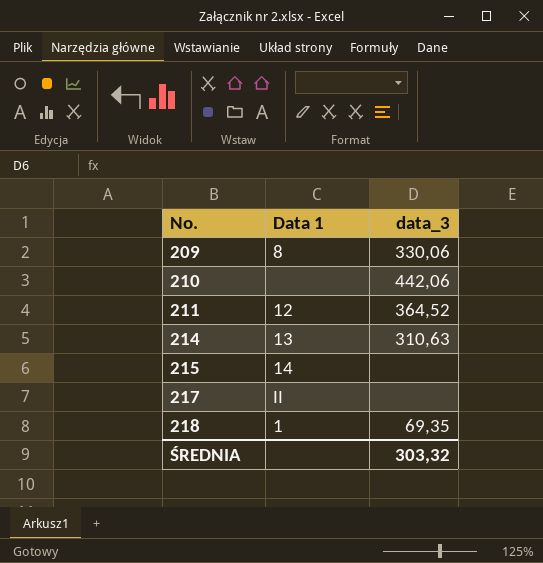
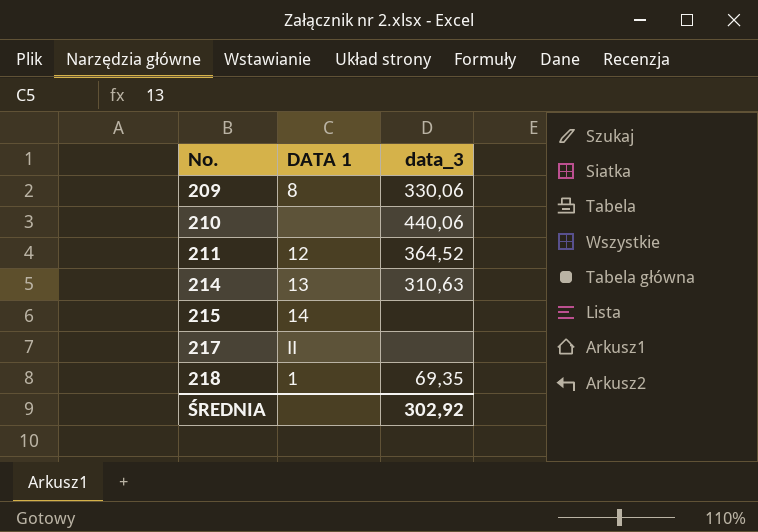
column name: Data 1 -> DATA 1
210 | data_3: 442,06 -> 440,06
ŚREDNIA | data_3: 303,32 -> 302,92

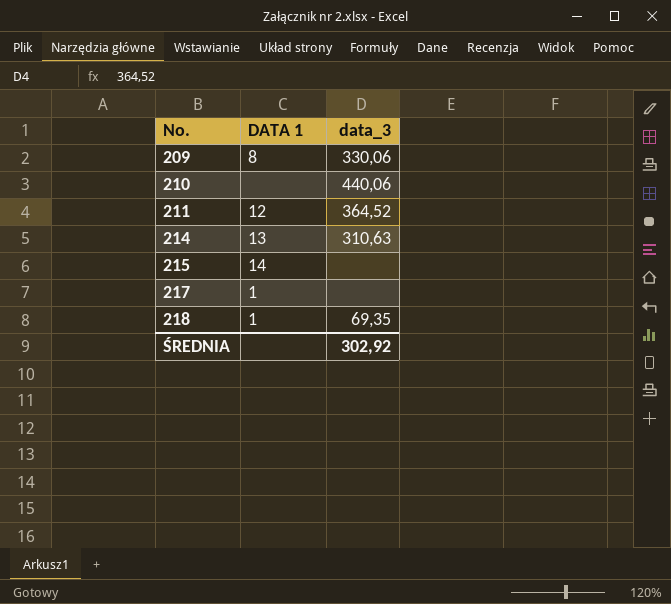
217 | DATA 1: II -> 1

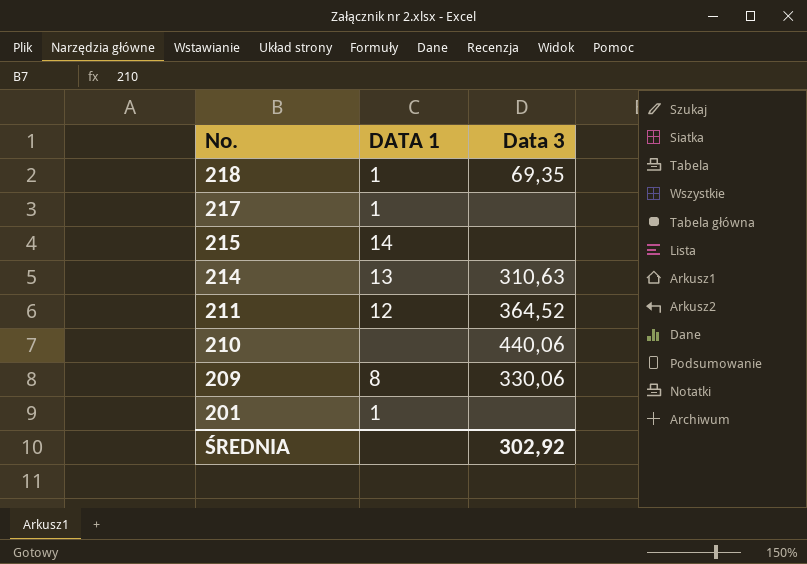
row order: No. ascending -> No. descending
column name: data_3 -> Data 3
row 201: none -> 1 | none

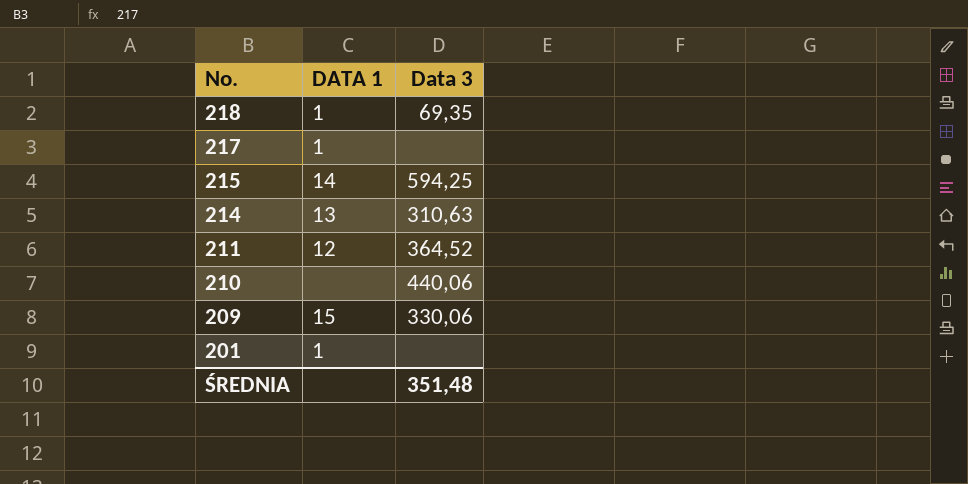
215 | Data 3: none -> 594,25
209 | DATA 1: 8 -> 15
ŚREDNIA | Data 3: 302,92 -> 351,48

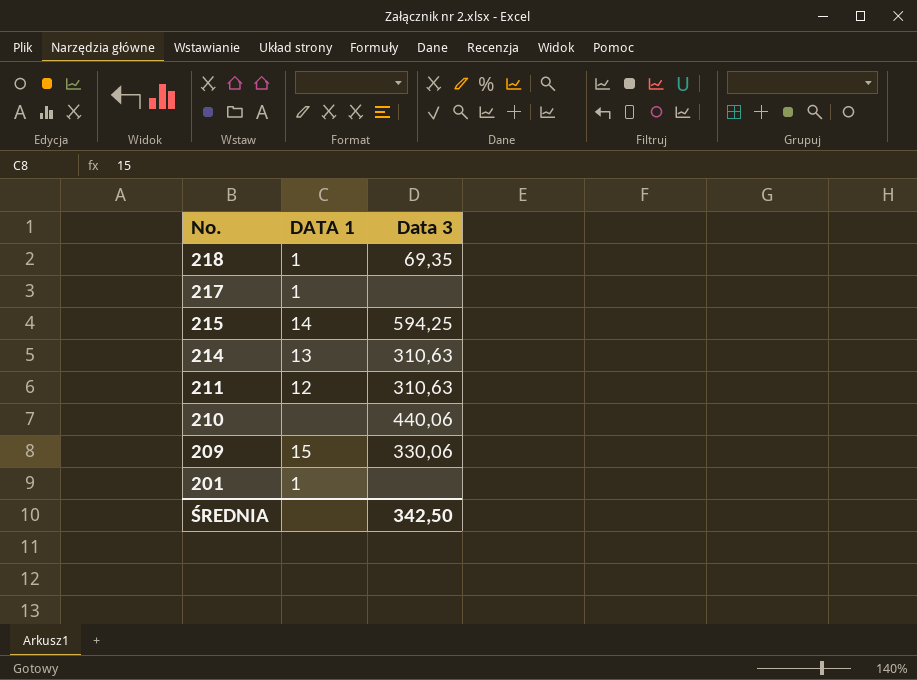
211 | Data 3: 364,52 -> 310,63
ŚREDNIA | Data 3: 351,48 -> 342,50

